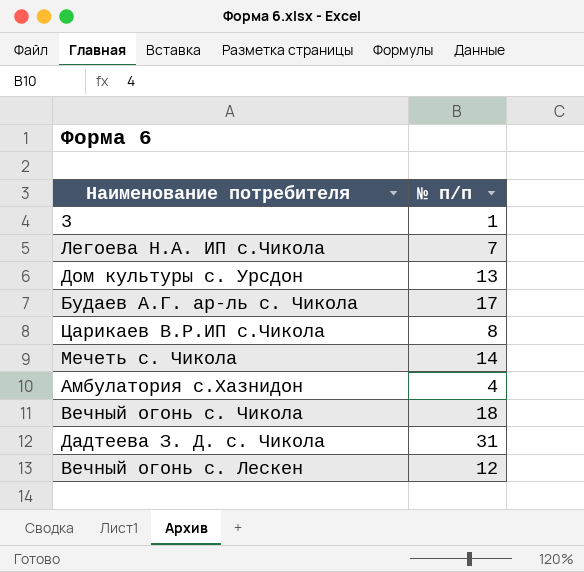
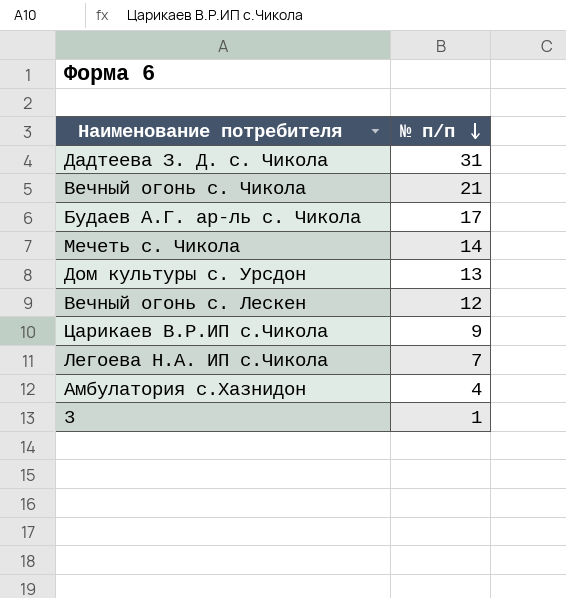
row order: none -> № п/п descending
Вечный огонь с. Чикола | № п/п: 18 -> 21
Царикаев В.Р.ИП с.Чикола | № п/п: 8 -> 9

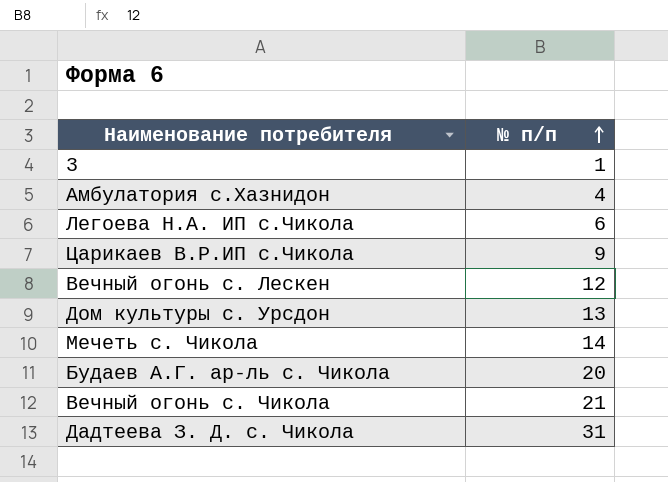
row order: № п/п descending -> № п/п ascending
Легоева Н.А. ИП с.Чикола | № п/п: 7 -> 6
Будаев А.Г. ар-ль с. Чикола | № п/п: 17 -> 20

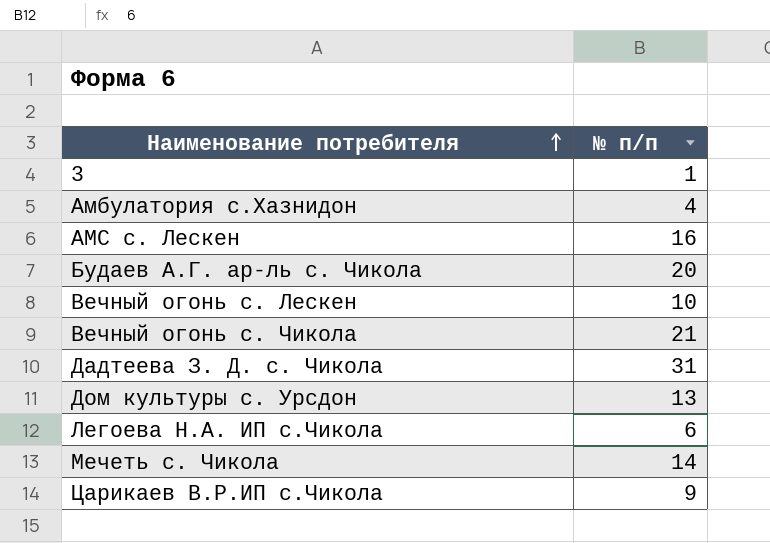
row order: № п/п ascending -> Наименование потребителя ascending
row АМС с. Лескен: none -> 16
Вечный огонь с. Лескен | № п/п: 12 -> 10

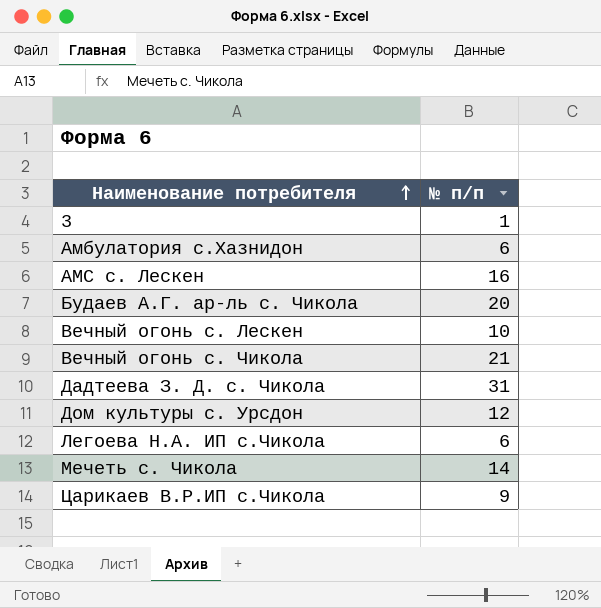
Амбулатория с.Хазнидон | № п/п: 4 -> 6
Дом культуры с. Урсдон | № п/п: 13 -> 12

